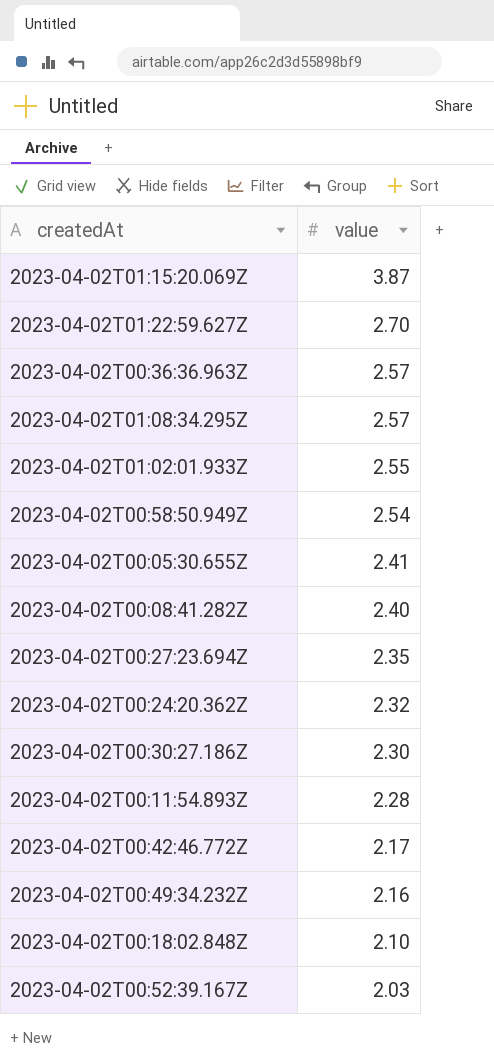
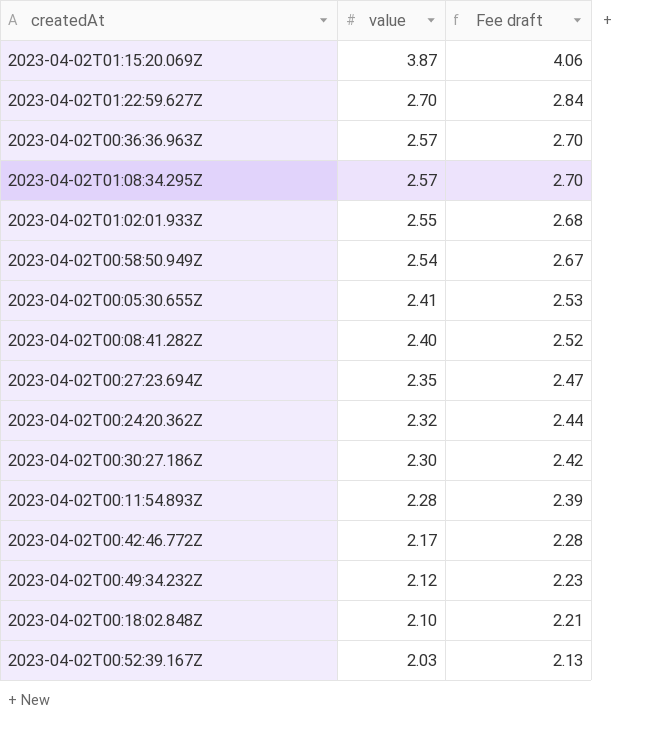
column Fee draft | formula: none -> [value] * 1.05
2023-04-02T00:49:34.232Z | value: 2.16 -> 2.12

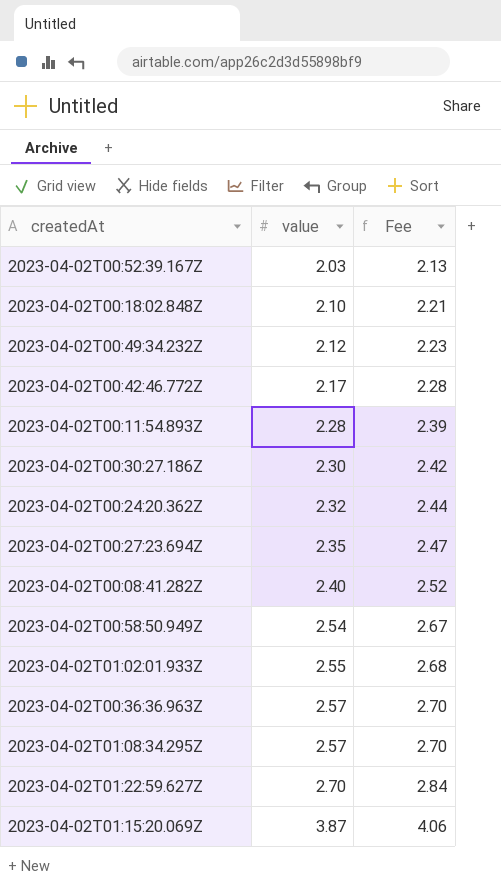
row order: value descending -> value ascending
column name: Fee draft -> Fee
row 2023-04-02T00:05:30.655Z: 2.41 | 2.53 -> none

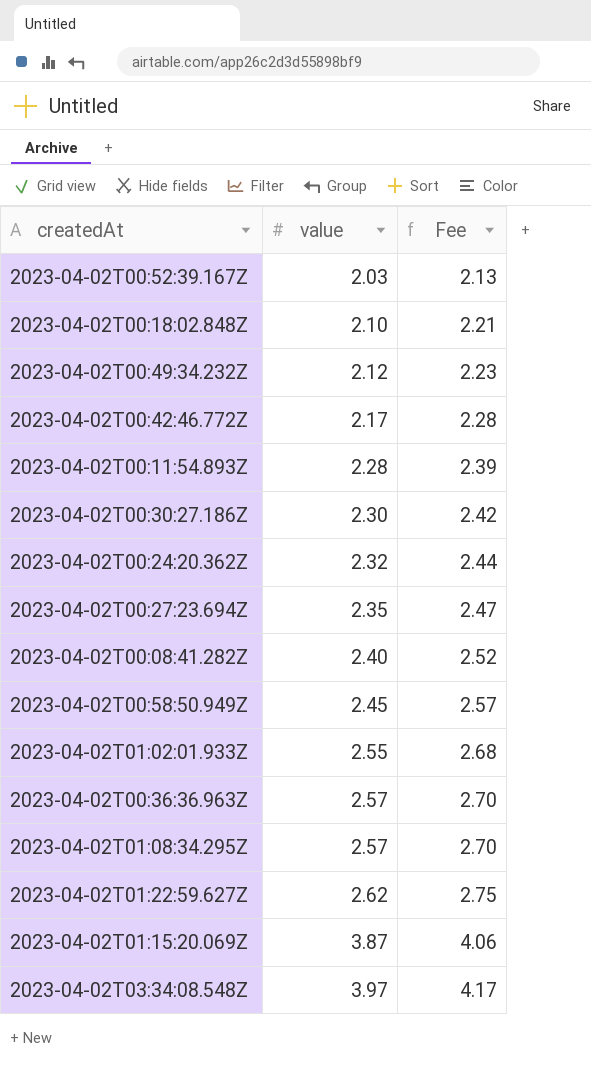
2023-04-02T00:58:50.949Z | value: 2.54 -> 2.45
2023-04-02T00:58:50.949Z | Fee: 2.67 -> 2.57
2023-04-02T01:22:59.627Z | value: 2.70 -> 2.62
2023-04-02T01:22:59.627Z | Fee: 2.84 -> 2.75
row 2023-04-02T03:34:08.548Z: none -> 3.97 | 4.17

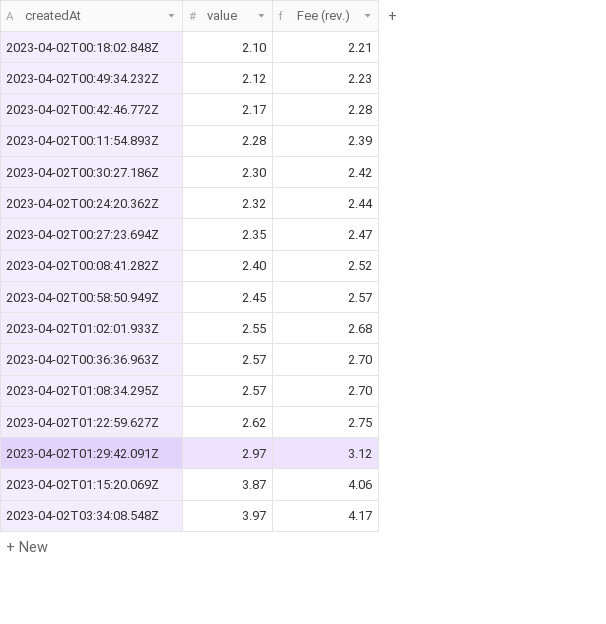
column name: Fee -> Fee (rev.)
row 2023-04-02T00:52:39.167Z: 2.03 | 2.13 -> none
row 2023-04-02T01:29:42.091Z: none -> 2.97 | 3.12

